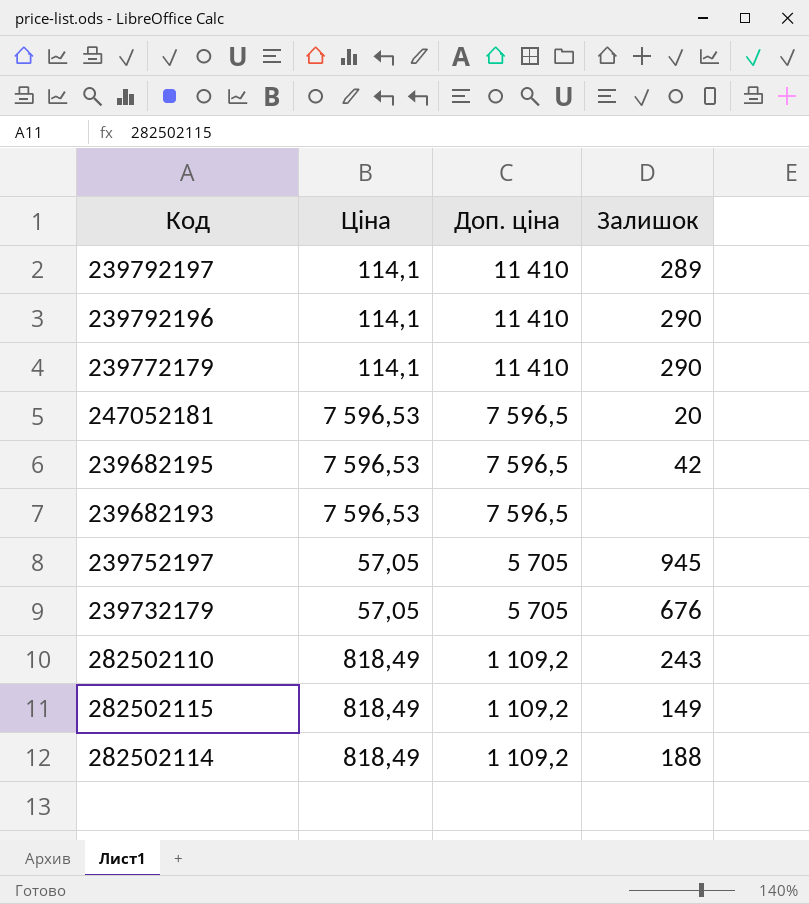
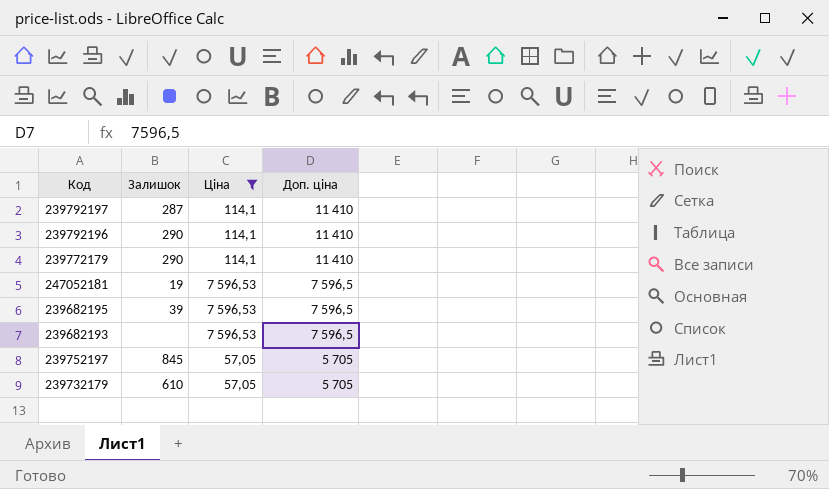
filter: none -> Ціна != 818,49
column Залишок | position: 4 -> 2
239792197 | Залишок: 289 -> 287
247052181 | Залишок: 20 -> 19
239682195 | Залишок: 42 -> 39
239752197 | Залишок: 945 -> 845
239732179 | Залишок: 676 -> 610

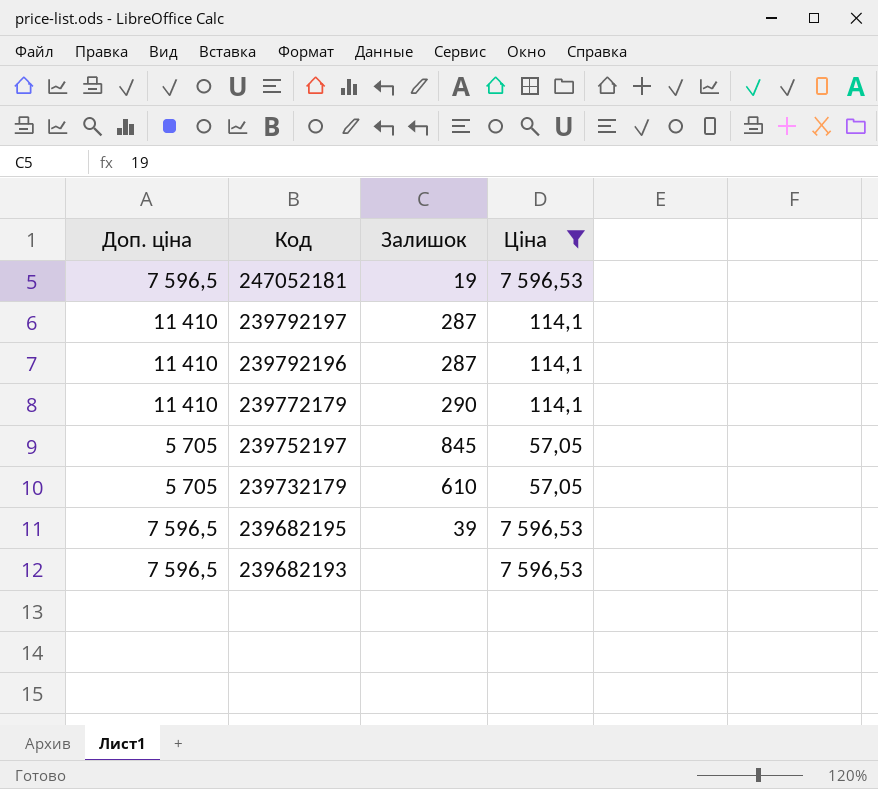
row order: Доп. ціна descending -> Код descending
column Доп. ціна | position: 4 -> 1
239792196 | Залишок: 290 -> 287

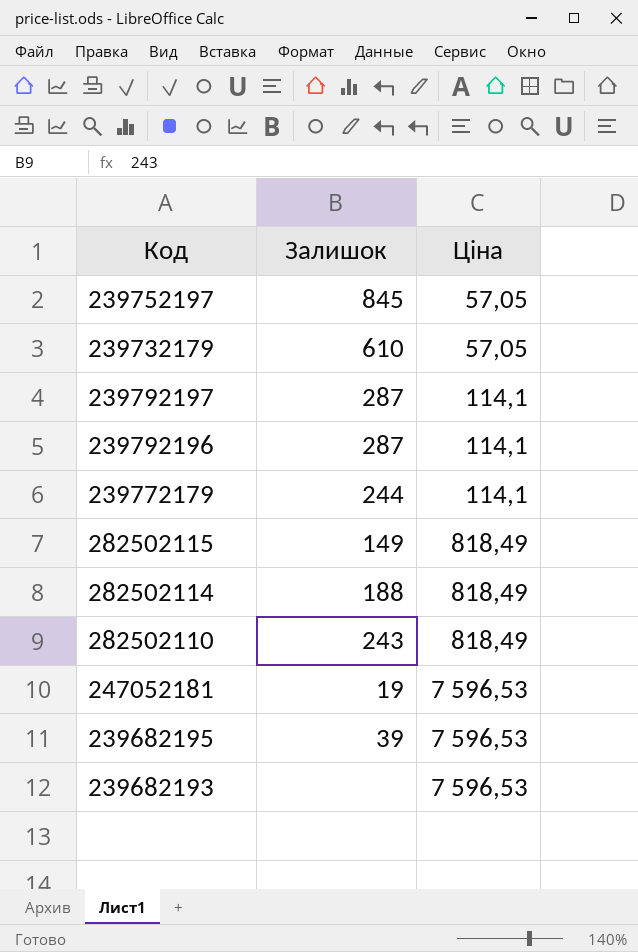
filter: Ціна != 818,49 -> none
row order: Код descending -> Ціна ascending
column Доп. ціна | position: 1 -> none
239772179 | Залишок: 290 -> 244

